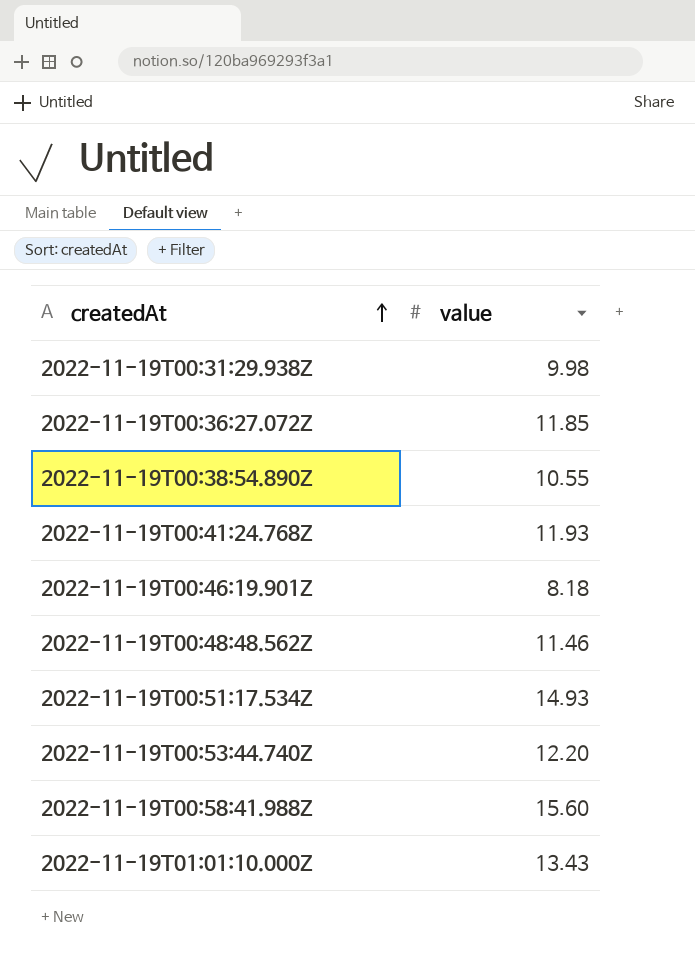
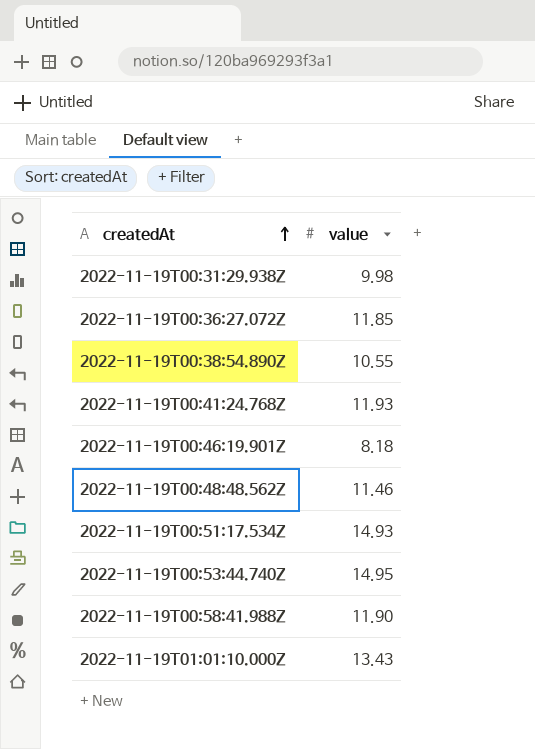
2022-11-19T00:53:44.740Z | value: 12.20 -> 14.95
2022-11-19T00:58:41.988Z | value: 15.60 -> 11.90

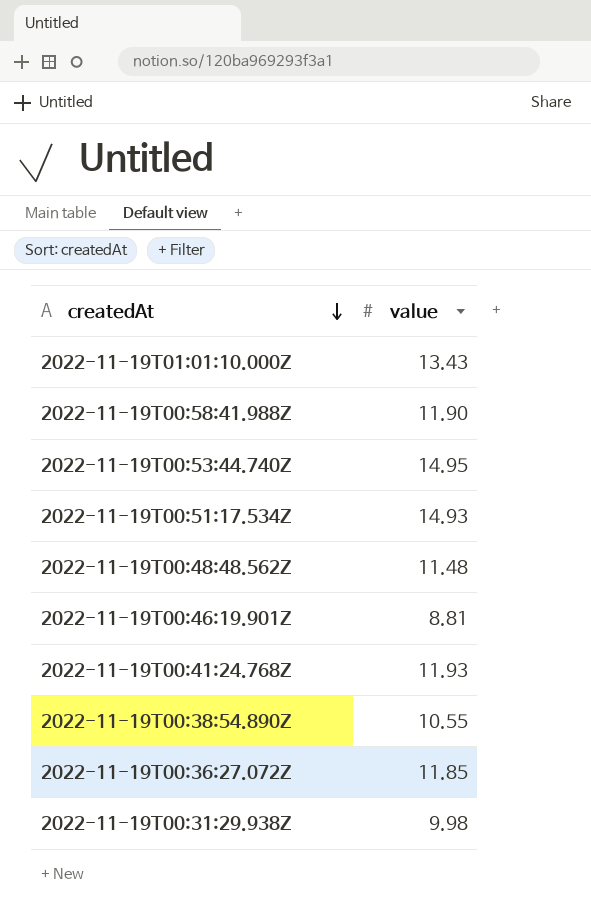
row order: createdAt ascending -> createdAt descending
2022-11-19T00:48:48.562Z | value: 11.46 -> 11.48
2022-11-19T00:46:19.901Z | value: 8.18 -> 8.81

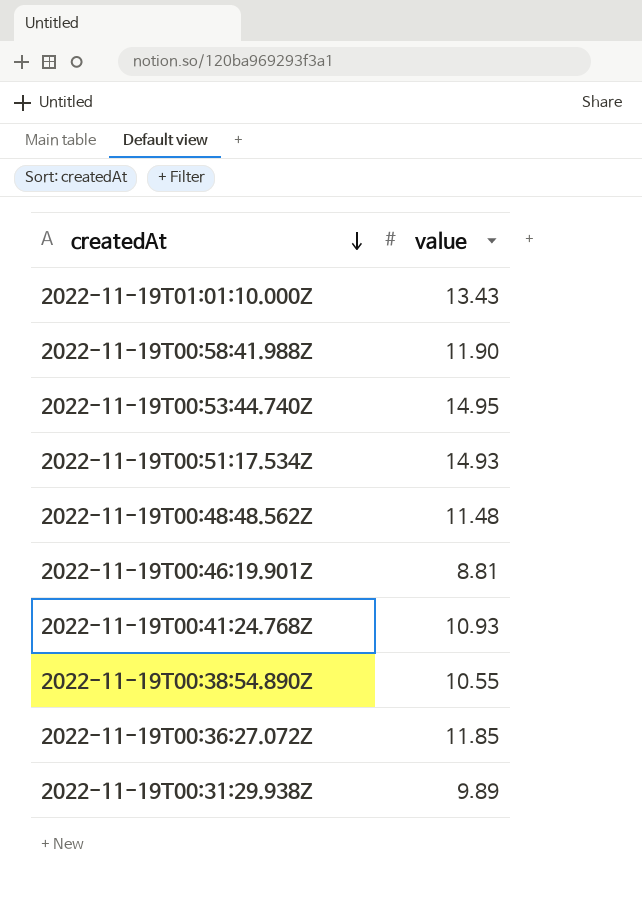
2022-11-19T00:41:24.768Z | value: 11.93 -> 10.93
2022-11-19T00:31:29.938Z | value: 9.98 -> 9.89

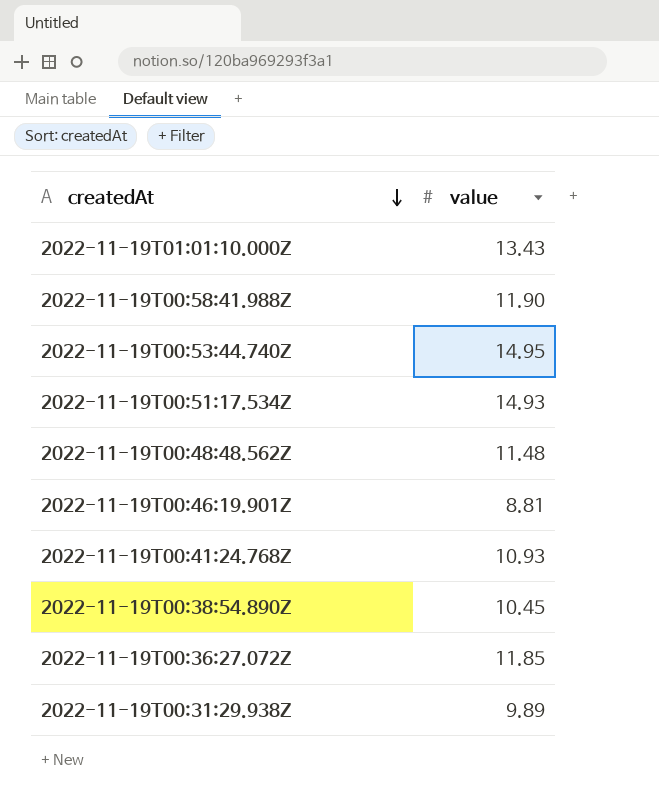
2022-11-19T00:38:54.890Z | value: 10.55 -> 10.45

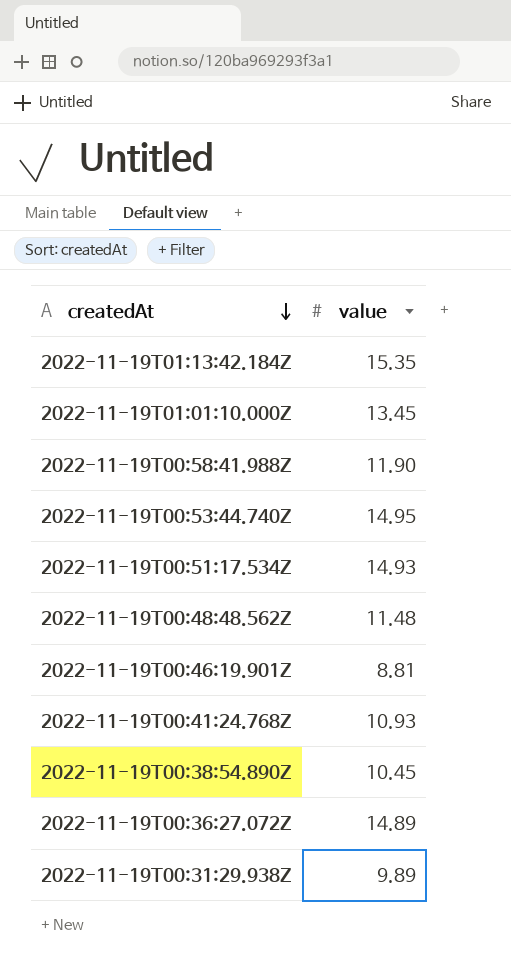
row 2022-11-19T01:13:42.184Z: none -> 15.35
2022-11-19T01:01:10.000Z | value: 13.43 -> 13.45
2022-11-19T00:36:27.072Z | value: 11.85 -> 14.89

